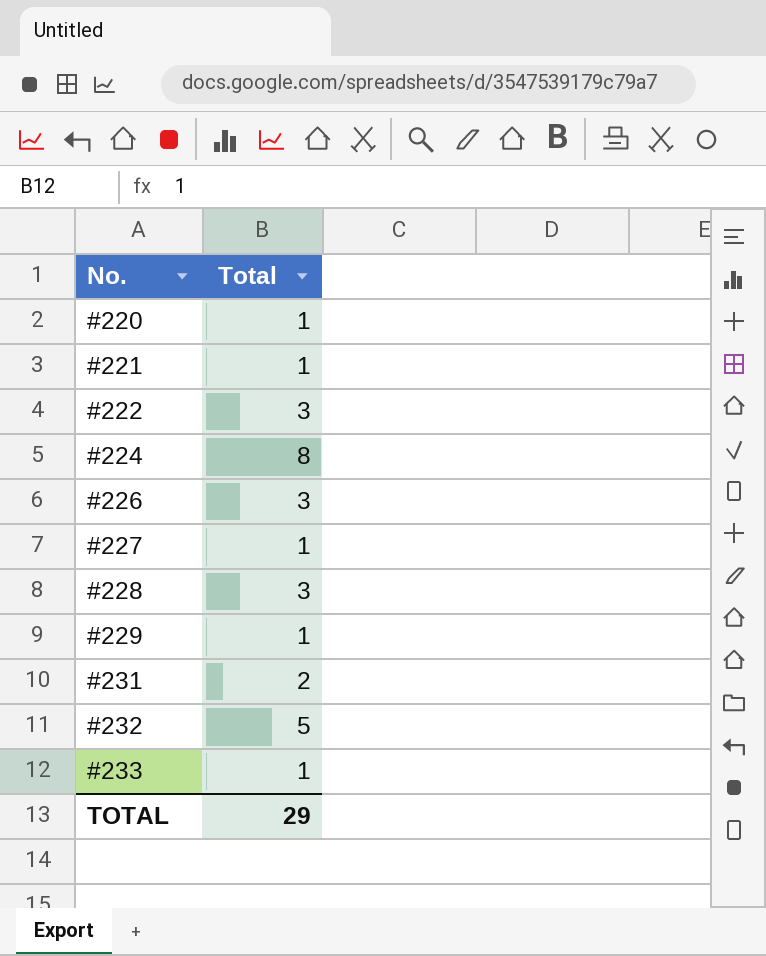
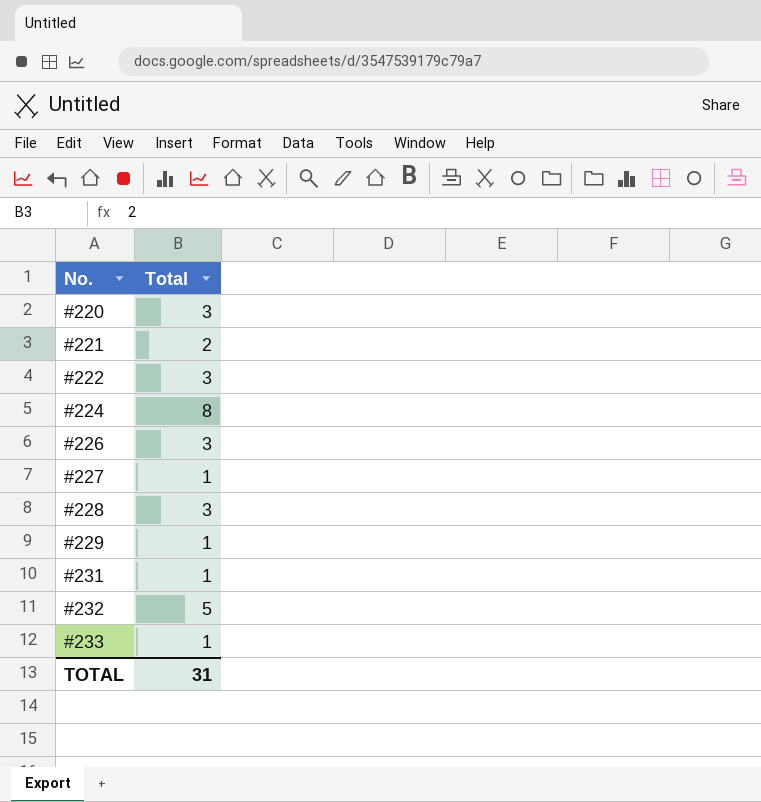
#220 | Total: 1 -> 3
#221 | Total: 1 -> 2
#231 | Total: 2 -> 1
TOTAL | Total: 29 -> 31

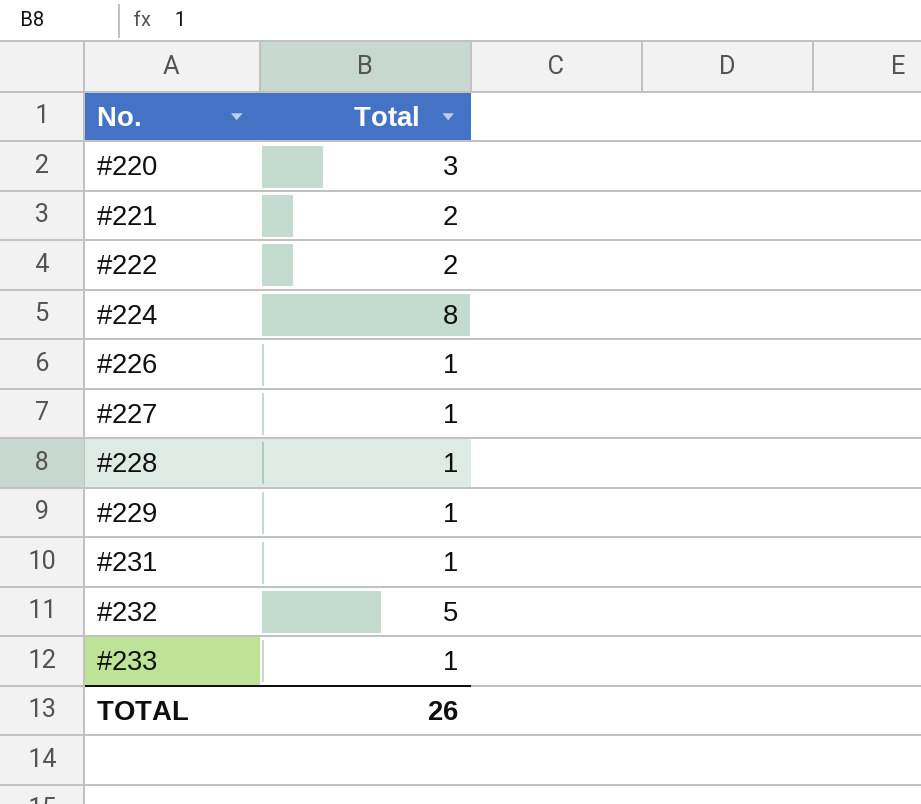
#222 | Total: 3 -> 2
#226 | Total: 3 -> 1
#228 | Total: 3 -> 1
TOTAL | Total: 31 -> 26

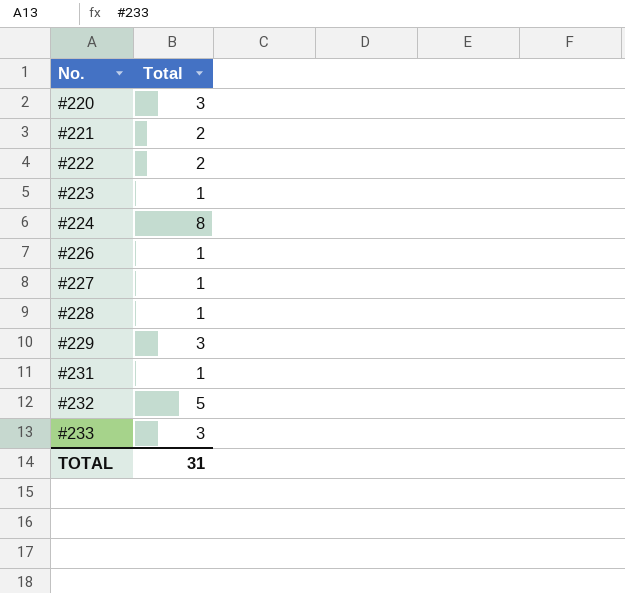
row #223: none -> 1
#229 | Total: 1 -> 3
#233 | Total: 1 -> 3
TOTAL | Total: 26 -> 31

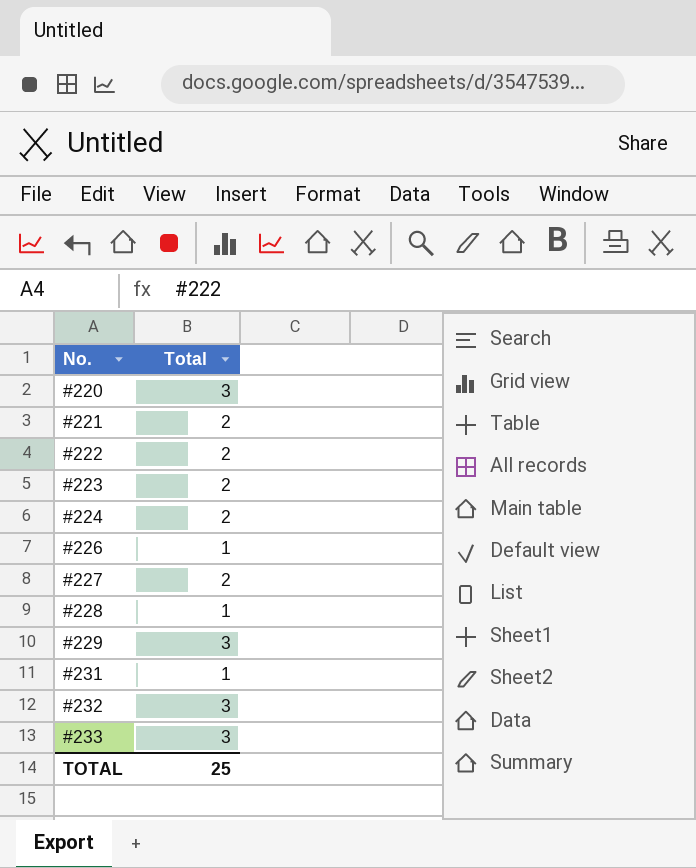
#223 | Total: 1 -> 2
#224 | Total: 8 -> 2
#227 | Total: 1 -> 2
#232 | Total: 5 -> 3
TOTAL | Total: 31 -> 25

